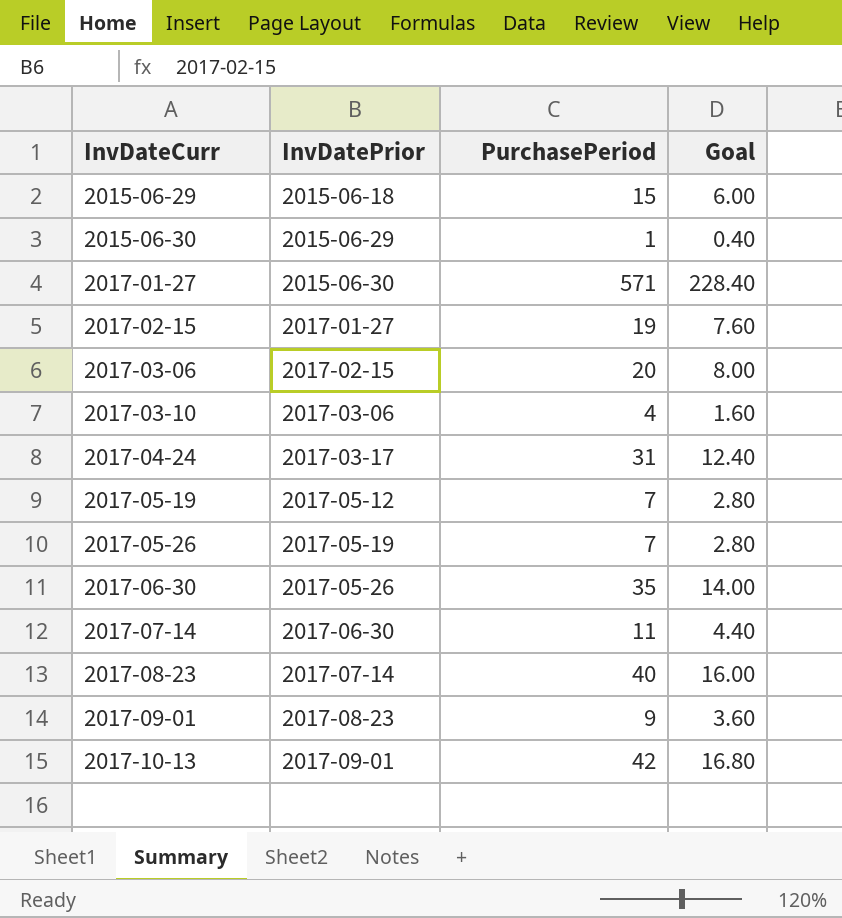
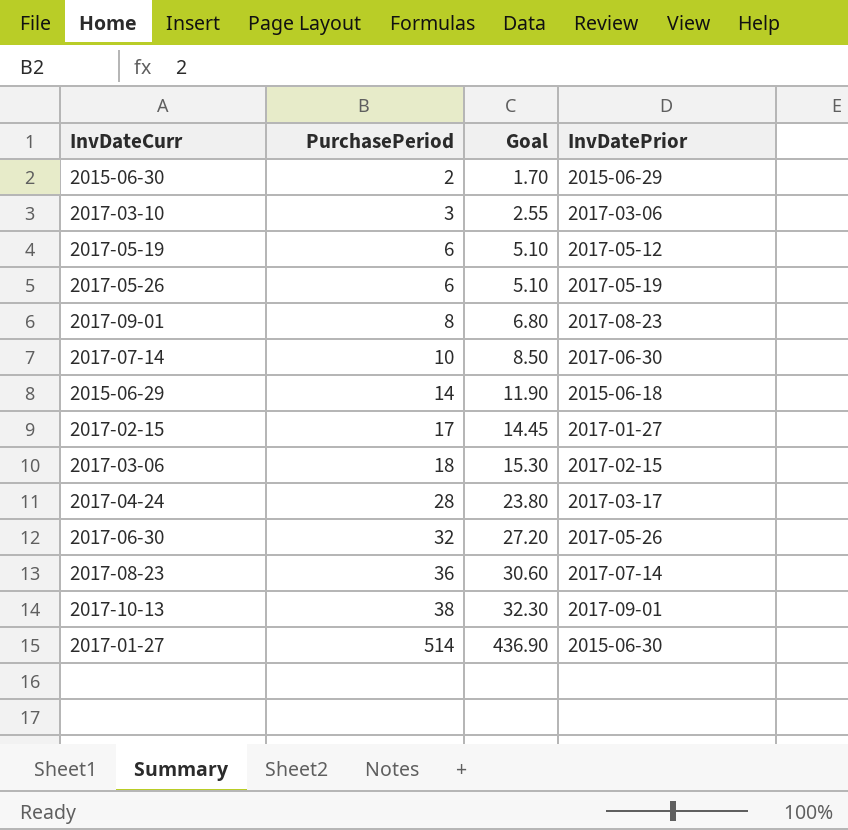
row order: InvDateCurr ascending -> PurchasePeriod ascending
column Goal | formula: [PurchasePeriod] * 0.4 -> [PurchasePeriod] * 0.85
column InvDatePrior | position: 2 -> 4
2015-06-30 | PurchasePeriod: 1 -> 2
2017-03-10 | PurchasePeriod: 4 -> 3
2017-05-19 | PurchasePeriod: 7 -> 6
2017-05-26 | PurchasePeriod: 7 -> 6
2017-09-01 | PurchasePeriod: 9 -> 8
2017-07-14 | PurchasePeriod: 11 -> 10
2015-06-29 | PurchasePeriod: 15 -> 14
2017-02-15 | PurchasePeriod: 19 -> 17
2017-03-06 | PurchasePeriod: 20 -> 18
2017-04-24 | PurchasePeriod: 31 -> 28
2017-06-30 | PurchasePeriod: 35 -> 32
2017-08-23 | PurchasePeriod: 40 -> 36
2017-10-13 | PurchasePeriod: 42 -> 38
2017-01-27 | PurchasePeriod: 571 -> 514

